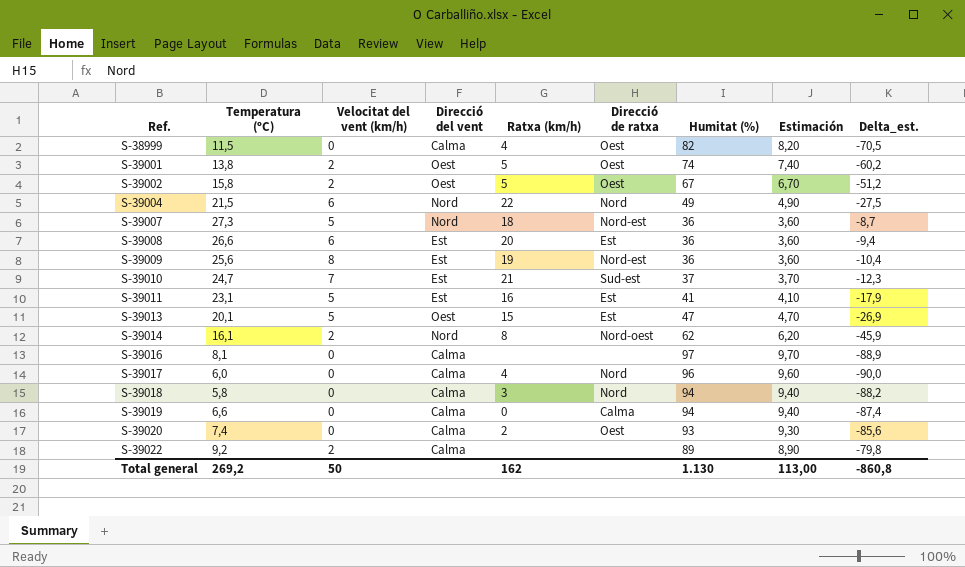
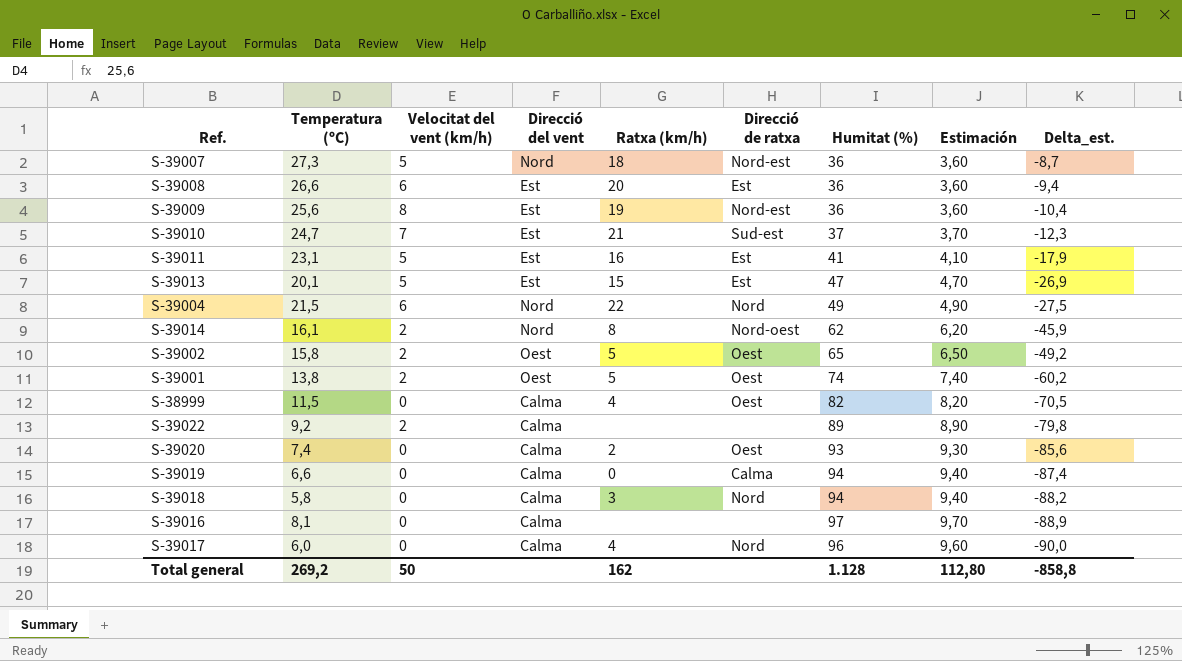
row order: Ref. ascending -> Delta_est. descending
S-39013 | Direcció del vent: Oest -> Est
S-39002 | Humitat (%): 67 -> 65
S-39002 | Estimación: 6,70 -> 6,50
S-39002 | Delta_est.: -51,2 -> -49,2
Total general | Humitat (%): 1.130 -> 1.128
Total general | Estimación: 113,00 -> 112,80
Total general | Delta_est.: -860,8 -> -858,8

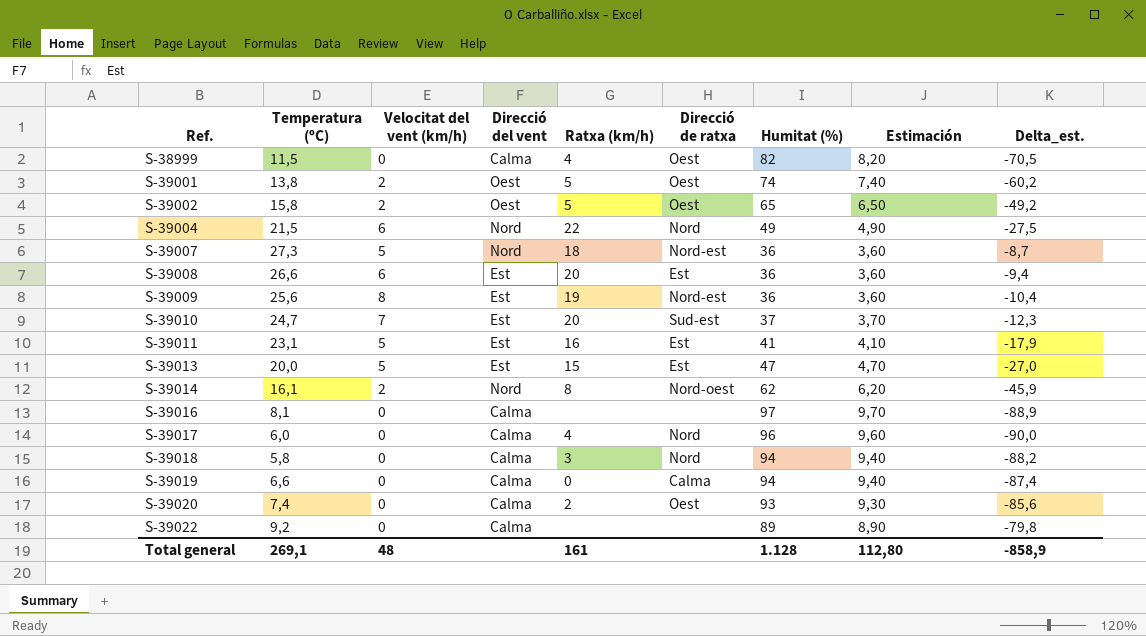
row order: Delta_est. descending -> Ref. ascending
S-39010 | Ratxa (km/h): 21 -> 20
S-39013 | Temperatura (ºC): 20,1 -> 20,0
S-39013 | Delta_est.: -26,9 -> -27,0
S-39022 | Velocitat del vent (km/h): 2 -> 0
Total general | Temperatura (ºC): 269,2 -> 269,1
Total general | Velocitat del vent (km/h): 50 -> 48
Total general | Ratxa (km/h): 162 -> 161
Total general | Delta_est.: -858,8 -> -858,9

